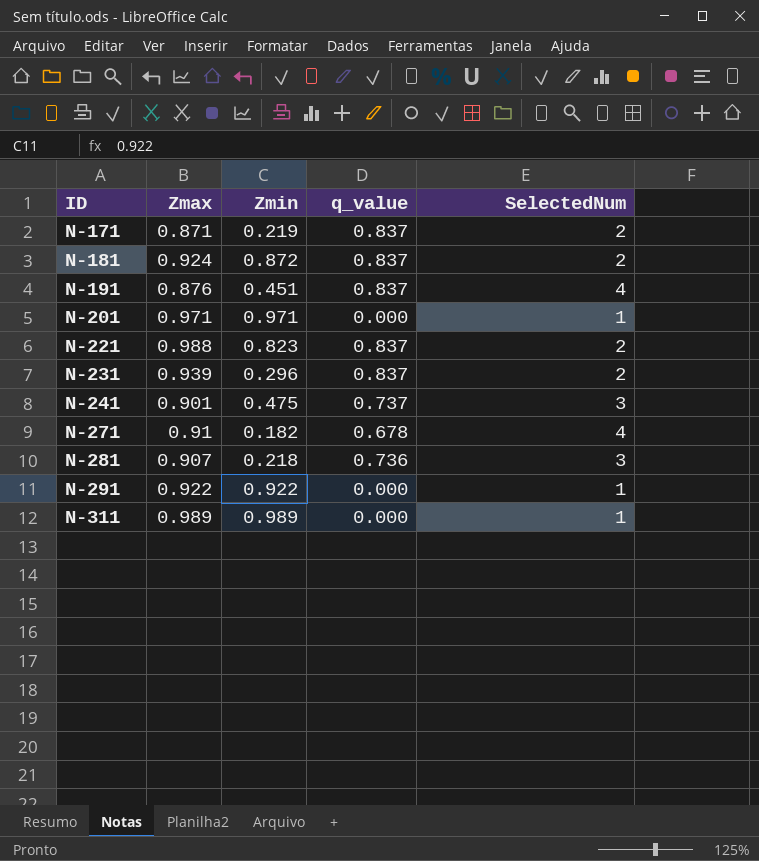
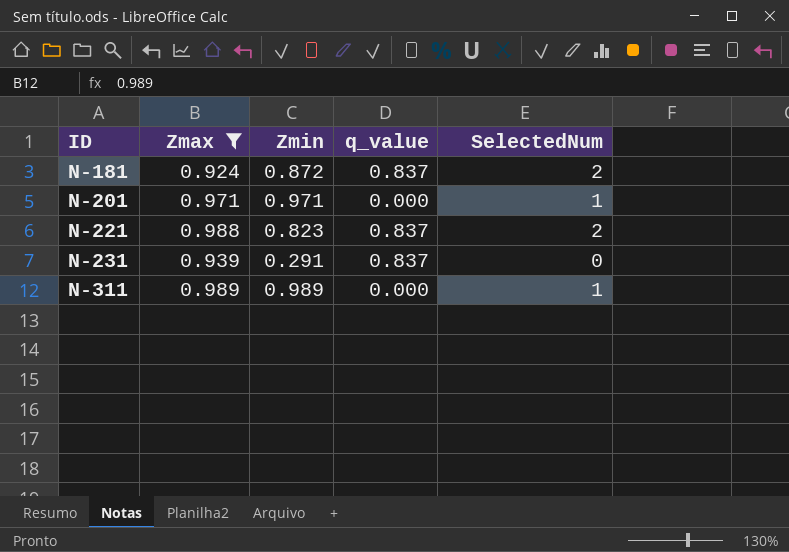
filter: none -> Zmax >= 0.924
N-231 | Zmin: 0.296 -> 0.291
N-231 | SelectedNum: 2 -> 0

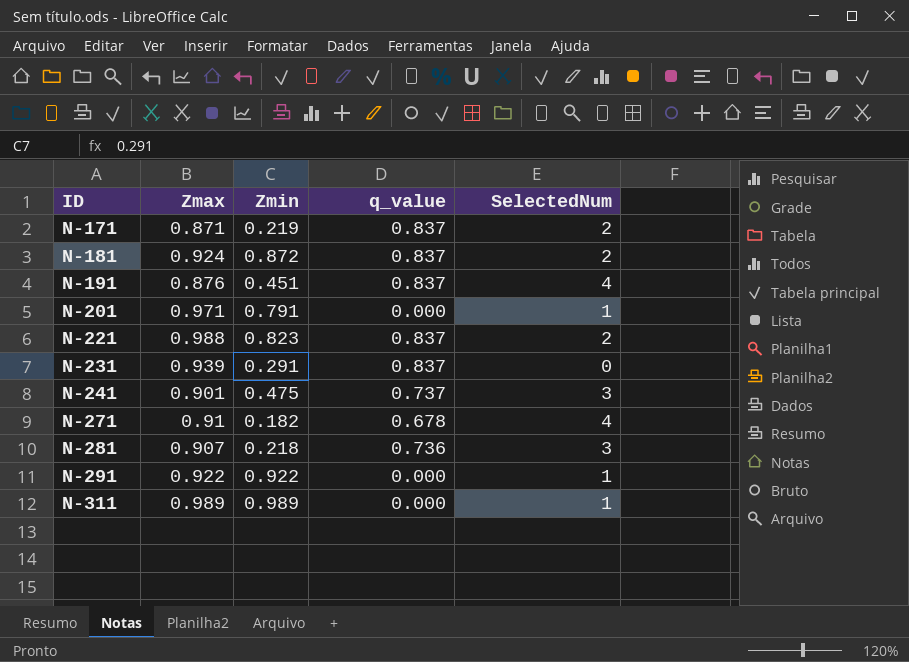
filter: Zmax >= 0.924 -> none
N-201 | Zmin: 0.971 -> 0.791

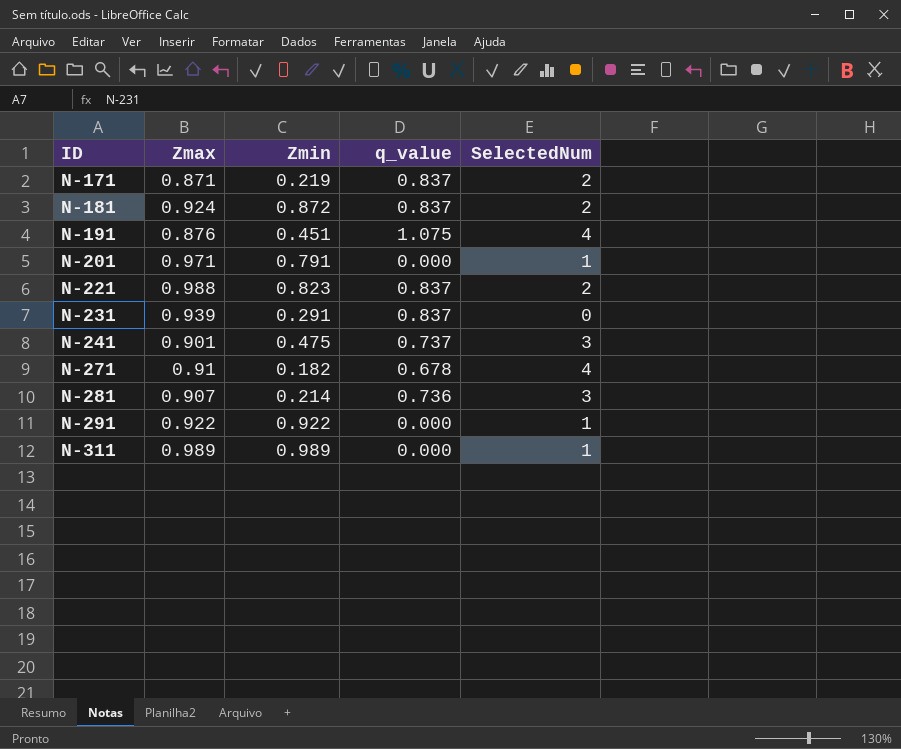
N-191 | q_value: 0.837 -> 1.075
N-281 | Zmin: 0.218 -> 0.214

